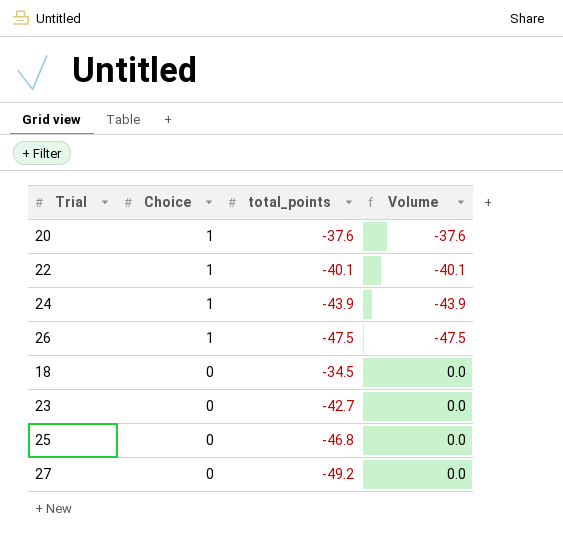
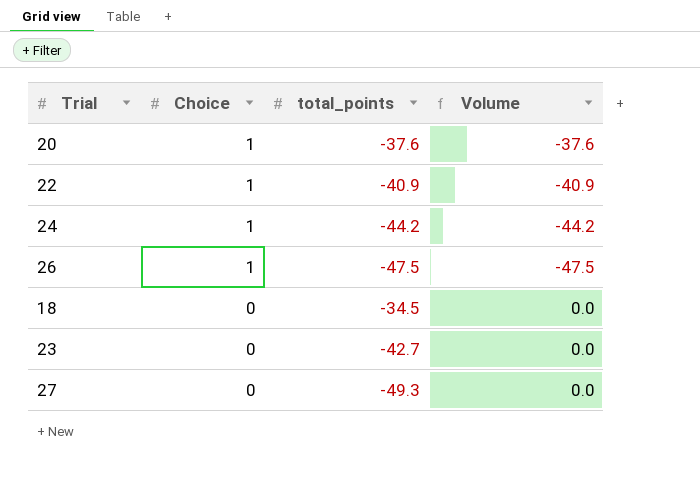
row 25: 0 | -46.8 | 0.0 -> none
22 | total_points: -40.1 -> -40.9
22 | Volume: -40.1 -> -40.9
24 | total_points: -43.9 -> -44.2
24 | Volume: -43.9 -> -44.2
27 | total_points: -49.2 -> -49.3

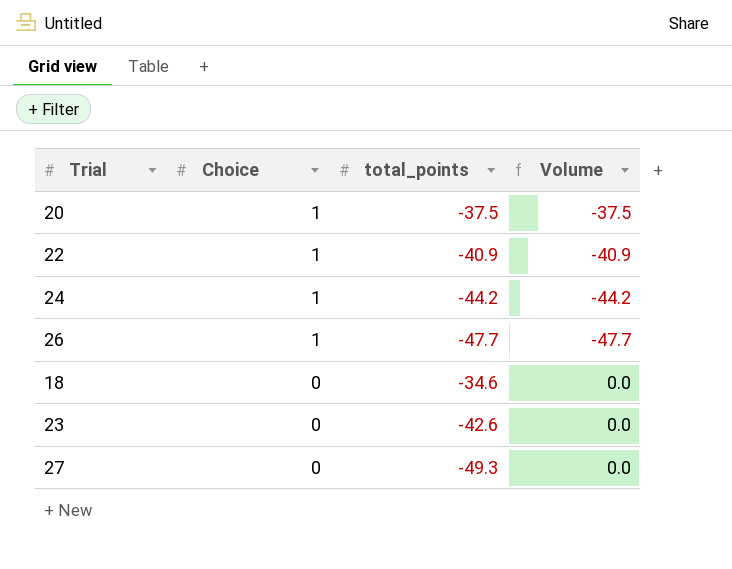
20 | total_points: -37.6 -> -37.5
20 | Volume: -37.6 -> -37.5
26 | total_points: -47.5 -> -47.7
26 | Volume: -47.5 -> -47.7
18 | total_points: -34.5 -> -34.6
23 | total_points: -42.7 -> -42.6

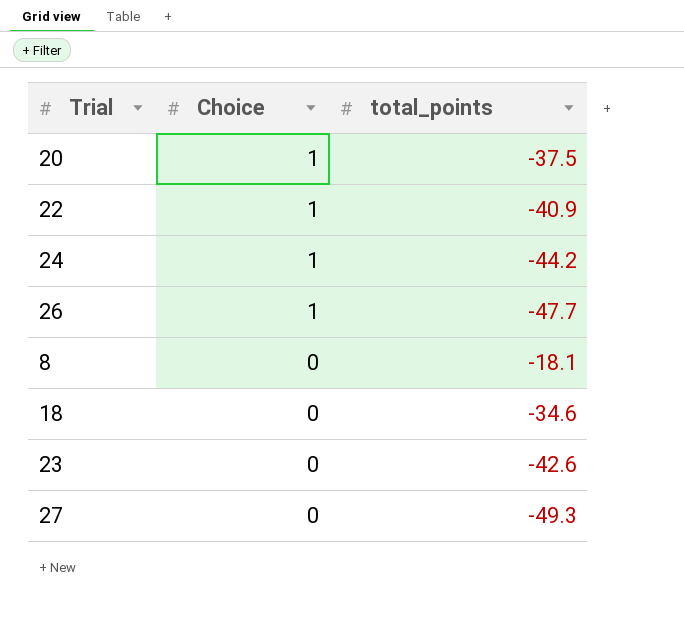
column Volume | formula: [Choice] * [total_points] -> none
row 8: none -> 0 | -18.1

